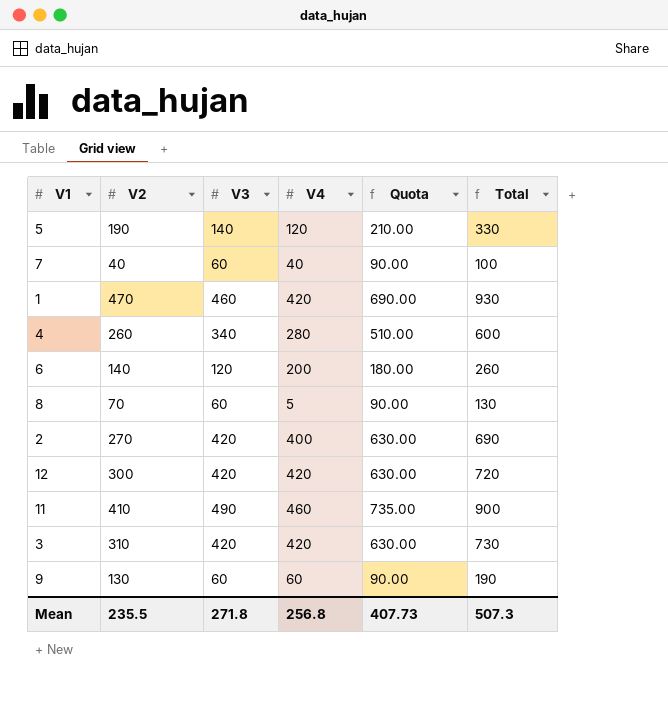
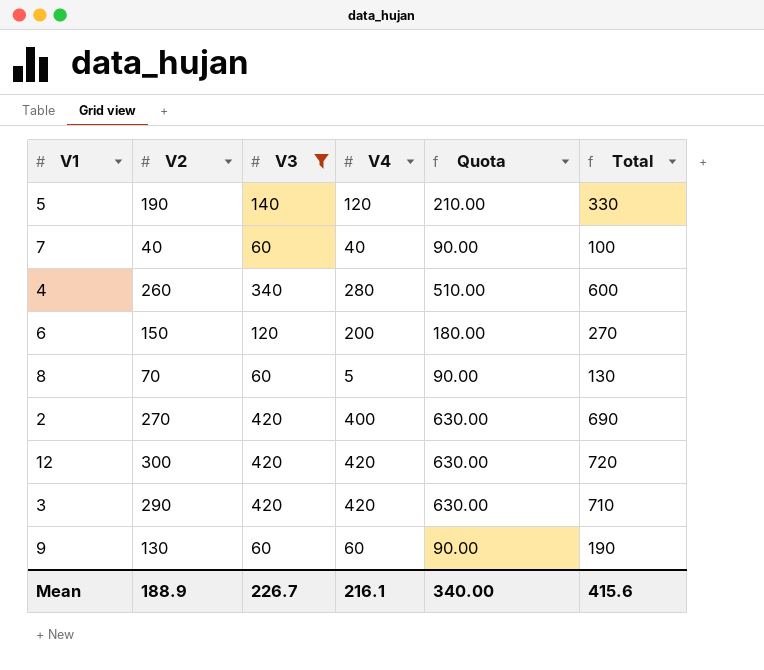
filter: none -> V3 <= 420
6 | V2: 140 -> 150
6 | Total: 260 -> 270
3 | V2: 310 -> 290
3 | Total: 730 -> 710
Mean | V2: 235.5 -> 188.9
Mean | V3: 271.8 -> 226.7
Mean | V4: 256.8 -> 216.1
Mean | Quota: 407.73 -> 340.00
Mean | Total: 507.3 -> 415.6

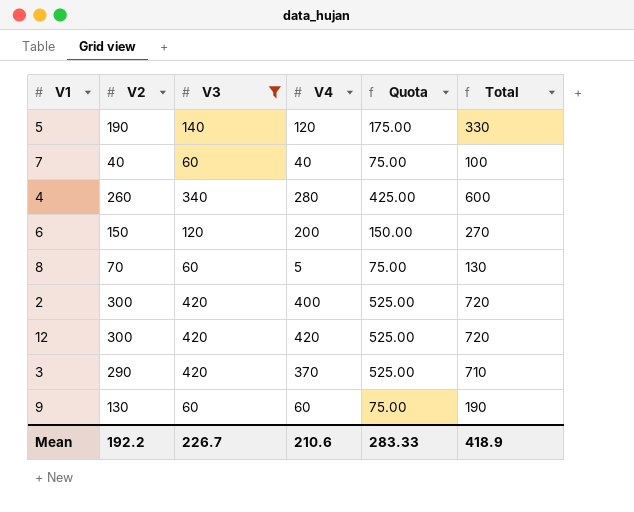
column Quota | formula: [V3] * 1.5 -> [V3] * 1.25
2 | V2: 270 -> 300
2 | Total: 690 -> 720
3 | V4: 420 -> 370
Mean | V2: 188.9 -> 192.2
Mean | V4: 216.1 -> 210.6
Mean | Quota: 340.00 -> 283.33
Mean | Total: 415.6 -> 418.9

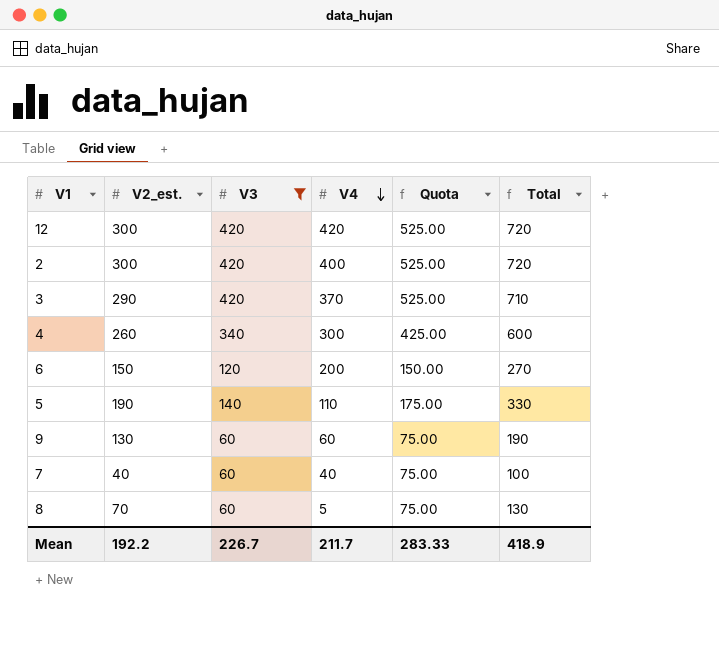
row order: none -> V4 descending
column name: V2 -> V2_est.
4 | V4: 280 -> 300
5 | V4: 120 -> 110
Mean | V4: 210.6 -> 211.7

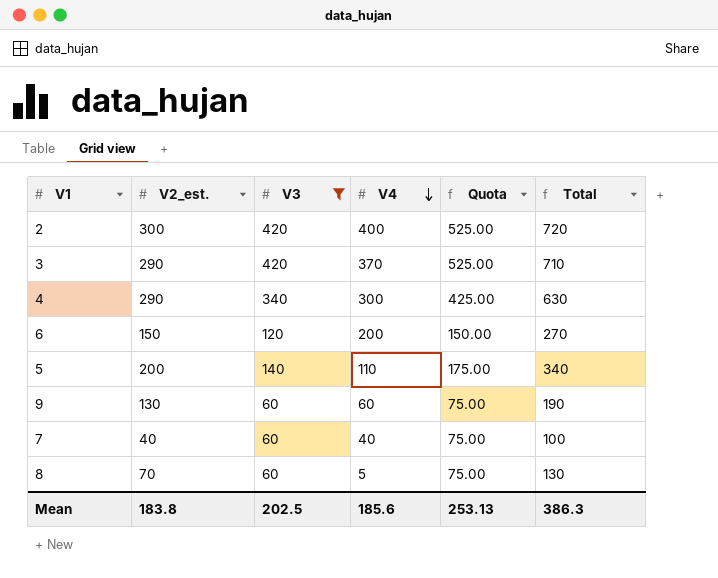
row 12: 300 | 420 | 420 | 525.00 | 720 -> none
4 | V2_est.: 260 -> 290
4 | Total: 600 -> 630
5 | V2_est.: 190 -> 200
5 | Total: 330 -> 340
Mean | V2_est.: 192.2 -> 183.8
Mean | V3: 226.7 -> 202.5
Mean | V4: 211.7 -> 185.6
Mean | Quota: 283.33 -> 253.13
Mean | Total: 418.9 -> 386.3

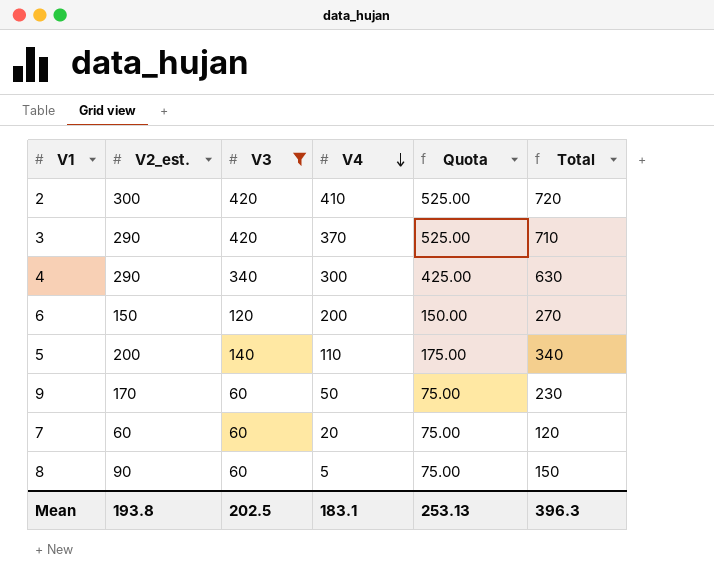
2 | V4: 400 -> 410
9 | V2_est.: 130 -> 170
9 | V4: 60 -> 50
9 | Total: 190 -> 230
7 | V2_est.: 40 -> 60
7 | V4: 40 -> 20
7 | Total: 100 -> 120
8 | V2_est.: 70 -> 90
8 | Total: 130 -> 150
Mean | V2_est.: 183.8 -> 193.8
Mean | V4: 185.6 -> 183.1
Mean | Total: 386.3 -> 396.3

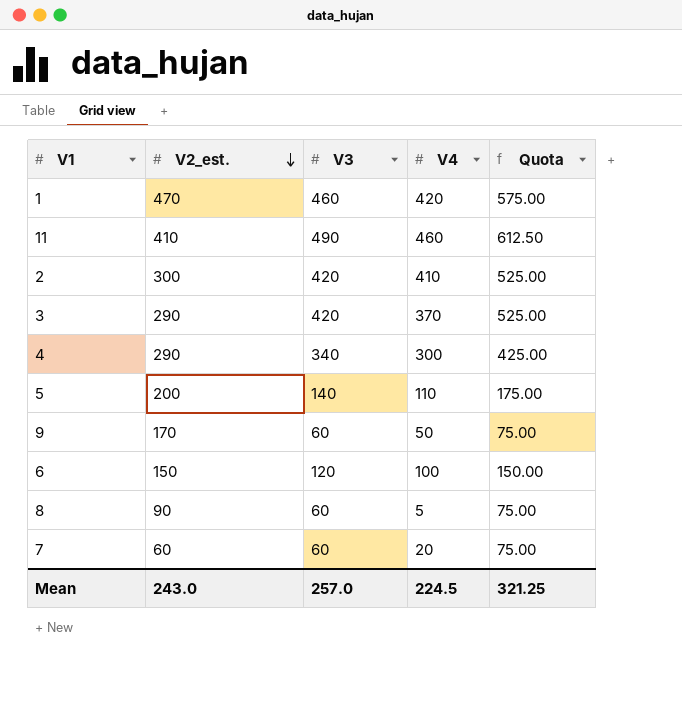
filter: V3 <= 420 -> none
row order: V4 descending -> V2_est. descending
column Total | formula: [V2_est.] + [V3] -> none
6 | V4: 200 -> 100
Mean | V2_est.: 193.8 -> 243.0
Mean | V3: 202.5 -> 257.0
Mean | V4: 183.1 -> 224.5
Mean | Quota: 253.13 -> 321.25

